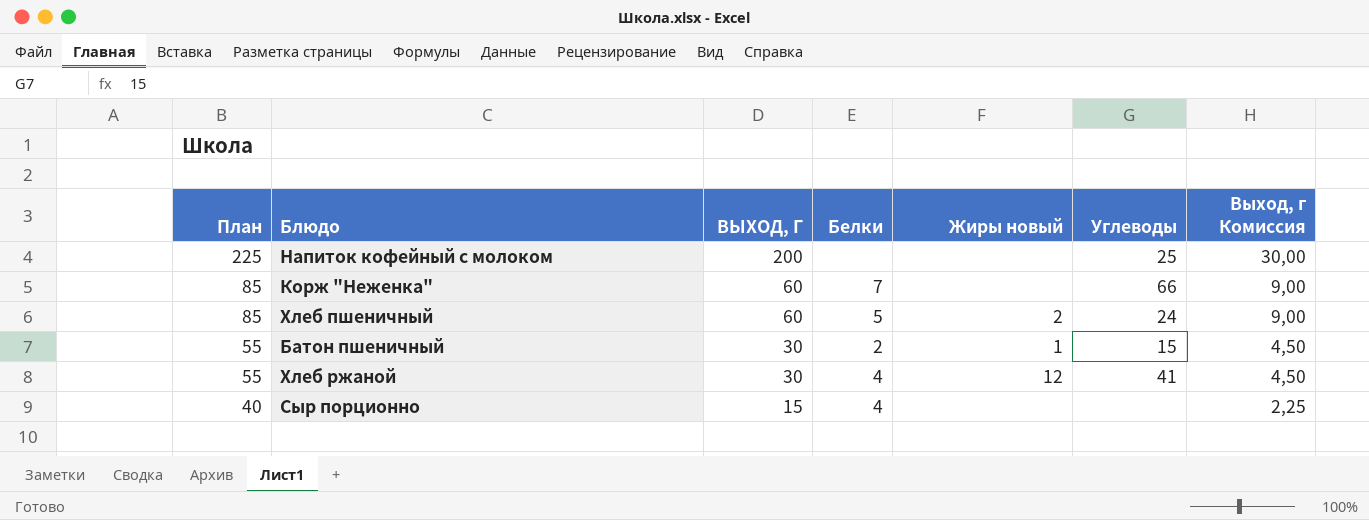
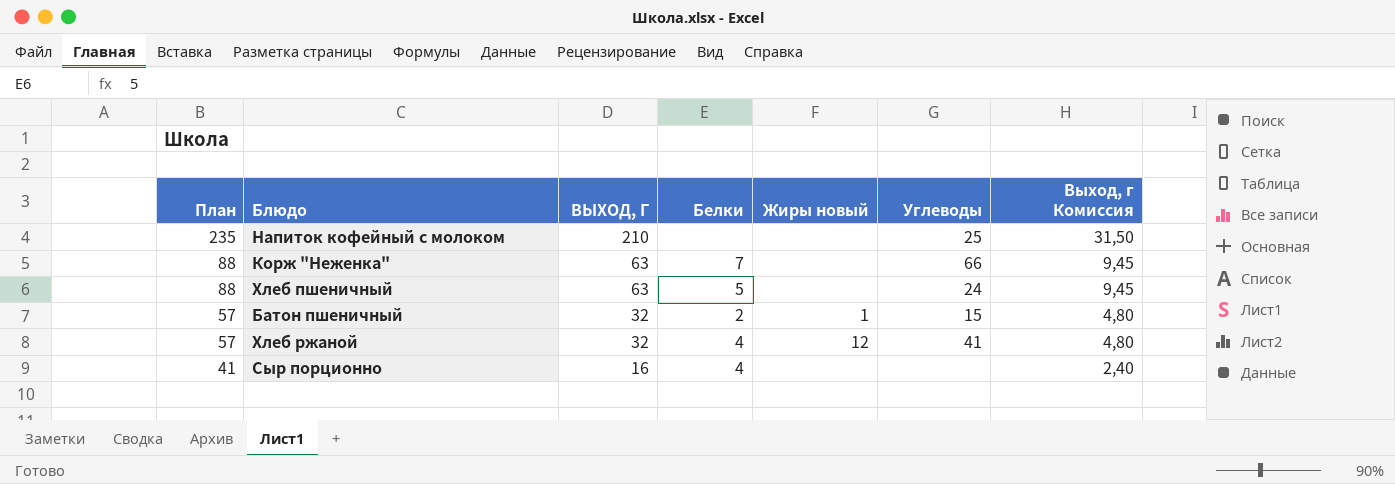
Напиток кофейный с молоком | План: 225 -> 235
Напиток кофейный с молоком | ВЫХОД, Г: 200 -> 210
Напиток кофейный с молоком | Выход, г Комиссия: 30,00 -> 31,50
Корж "Неженка" | План: 85 -> 88
Корж "Неженка" | ВЫХОД, Г: 60 -> 63
Корж "Неженка" | Выход, г Комиссия: 9,00 -> 9,45
Хлеб пшеничный | План: 85 -> 88
Хлеб пшеничный | ВЫХОД, Г: 60 -> 63
Хлеб пшеничный | Жиры новый: 2 -> none
Хлеб пшеничный | Выход, г Комиссия: 9,00 -> 9,45
Батон пшеничный | План: 55 -> 57
Батон пшеничный | ВЫХОД, Г: 30 -> 32
Батон пшеничный | Выход, г Комиссия: 4,50 -> 4,80
Хлеб ржаной | План: 55 -> 57
Хлеб ржаной | ВЫХОД, Г: 30 -> 32
Хлеб ржаной | Выход, г Комиссия: 4,50 -> 4,80
Сыр порционно | План: 40 -> 41
Сыр порционно | ВЫХОД, Г: 15 -> 16
Сыр порционно | Выход, г Комиссия: 2,25 -> 2,40

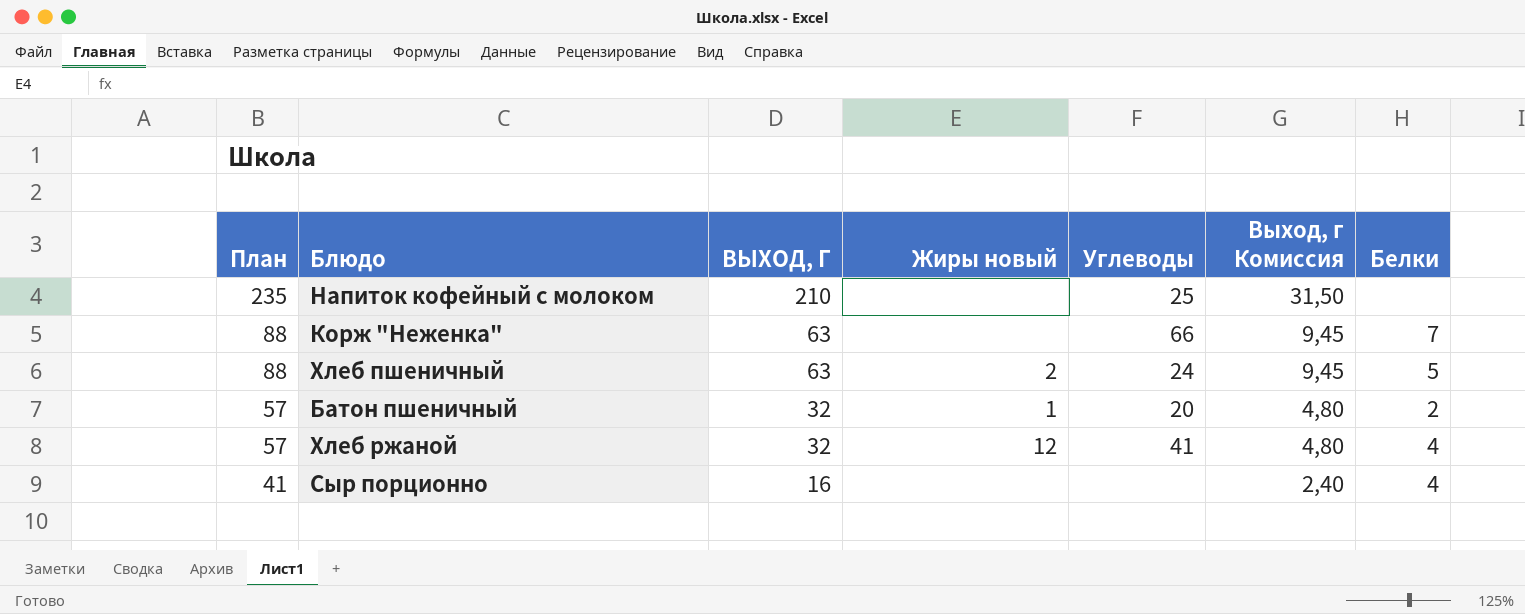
column Белки | position: 4 -> 7
Хлеб пшеничный | Жиры новый: none -> 2
Батон пшеничный | Углеводы: 15 -> 20

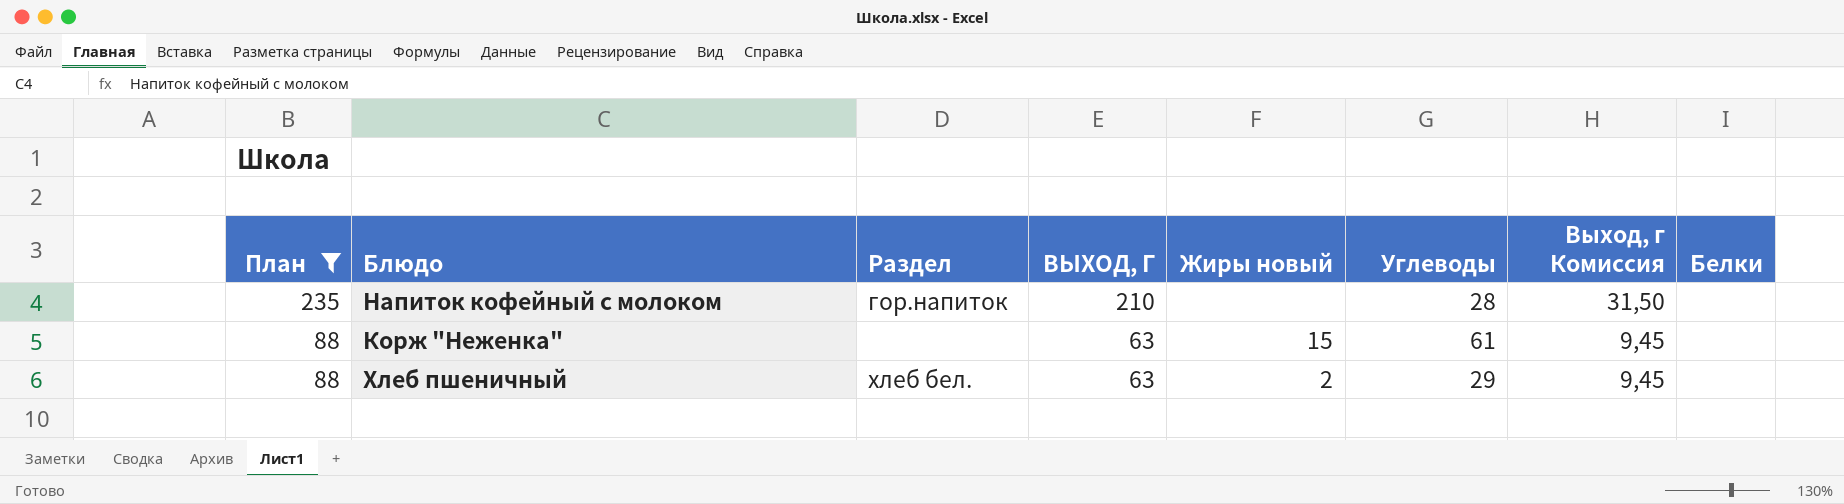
filter: none -> План >= 88
column Раздел | position: none -> 3
Напиток кофейный с молоком | Углеводы: 25 -> 28
Корж "Неженка" | Жиры новый: none -> 15
Корж "Неженка" | Углеводы: 66 -> 61
Корж "Неженка" | Белки: 7 -> none
Хлеб пшеничный | Углеводы: 24 -> 29
Хлеб пшеничный | Белки: 5 -> none

